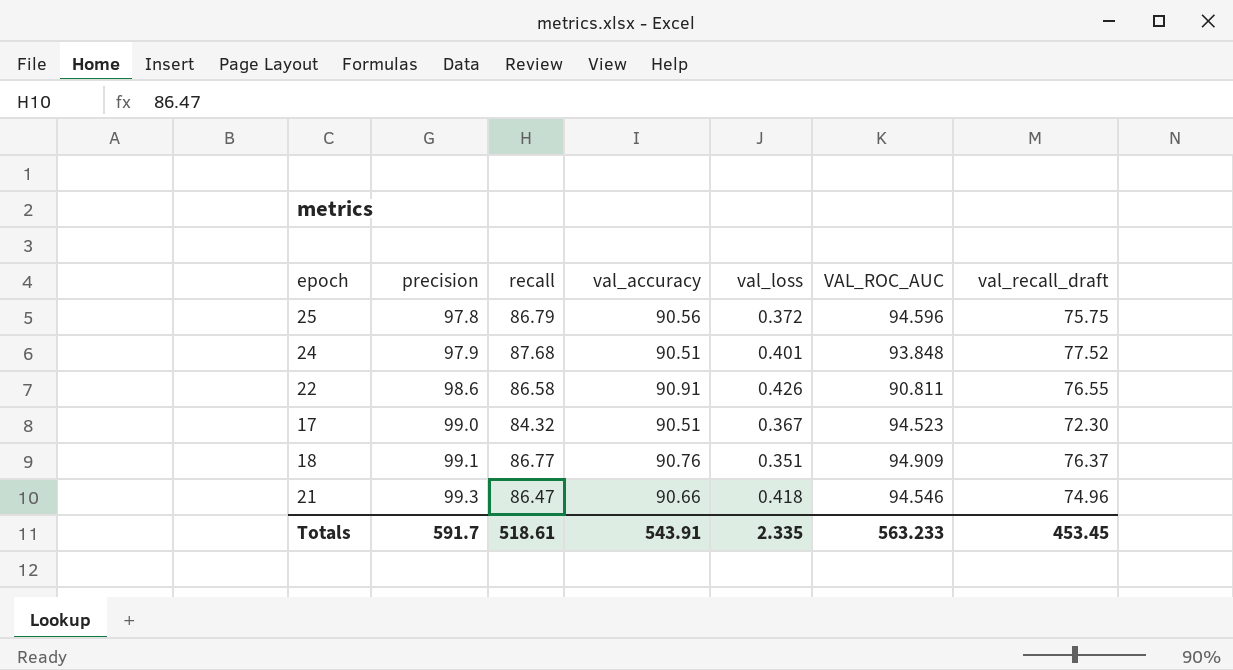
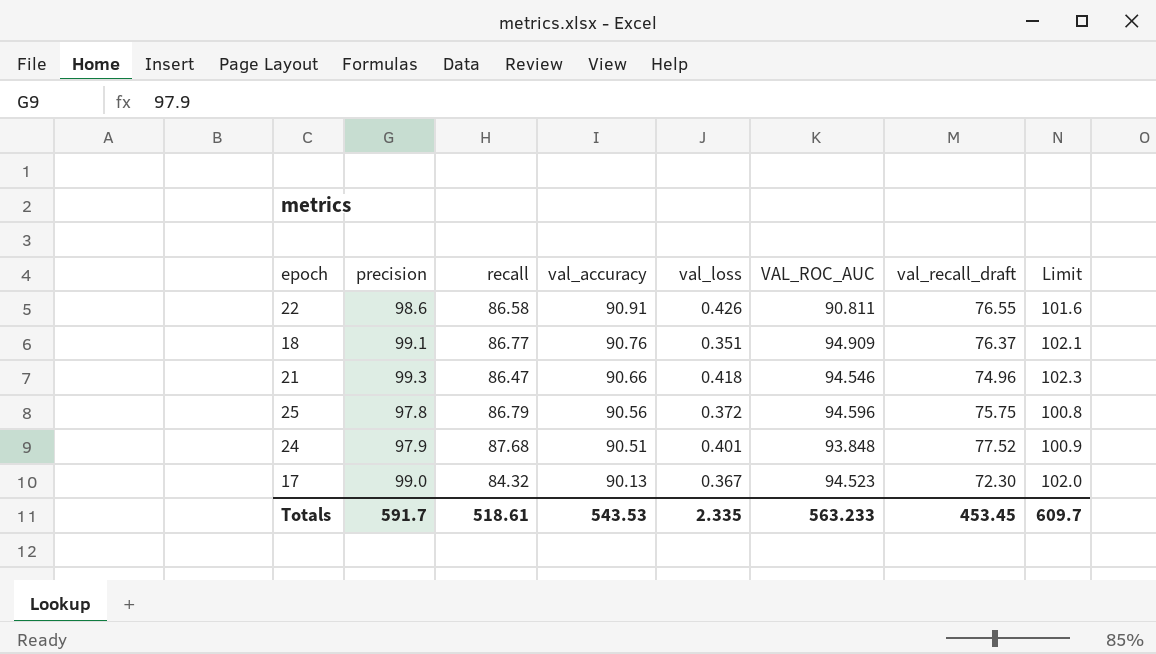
row order: precision ascending -> val_accuracy descending
column Limit | formula: none -> [precision] + 3
17 | val_accuracy: 90.51 -> 90.13
Totals | val_accuracy: 543.91 -> 543.53

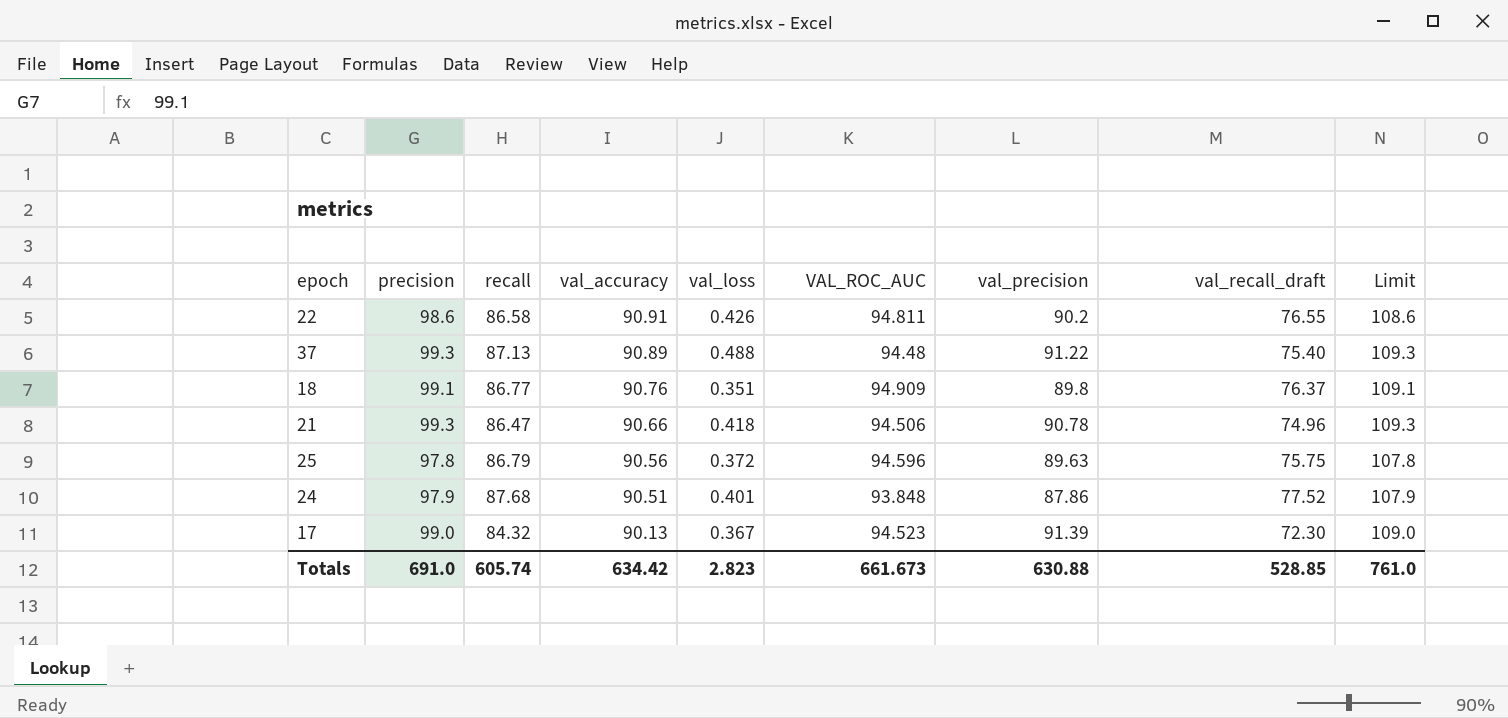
column val_precision | position: none -> 7
column Limit | formula: [precision] + 3 -> [precision] + 10
22 | VAL_ROC_AUC: 90.811 -> 94.811
row 37: none -> 99.3 | 87.13 | 90.89 | 0.488 | 94.48 | 91.22 | 75.40 | 109.3
21 | VAL_ROC_AUC: 94.546 -> 94.506
Totals | precision: 591.7 -> 691.0
Totals | recall: 518.61 -> 605.74
Totals | val_accuracy: 543.53 -> 634.42
Totals | val_loss: 2.335 -> 2.823
Totals | VAL_ROC_AUC: 563.233 -> 661.673
Totals | val_recall_draft: 453.45 -> 528.85
Totals | Limit: 609.7 -> 761.0

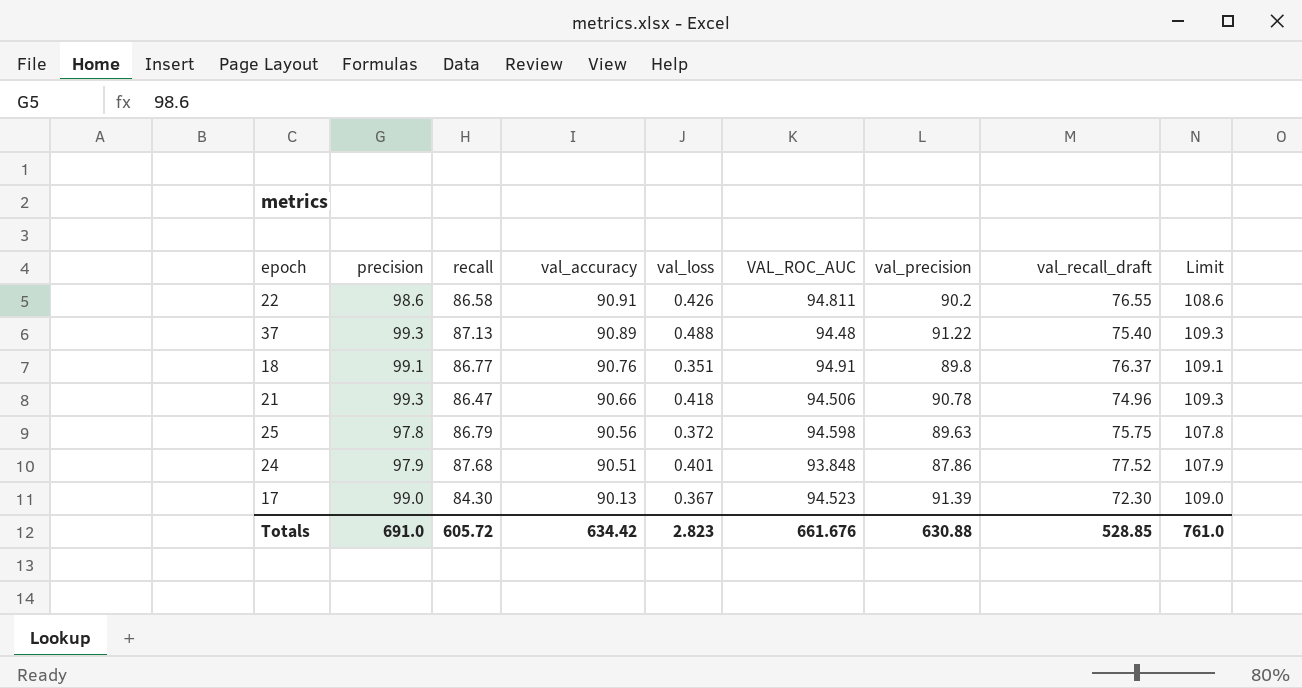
18 | VAL_ROC_AUC: 94.909 -> 94.91
25 | VAL_ROC_AUC: 94.596 -> 94.598
17 | recall: 84.32 -> 84.30
Totals | recall: 605.74 -> 605.72
Totals | VAL_ROC_AUC: 661.673 -> 661.676

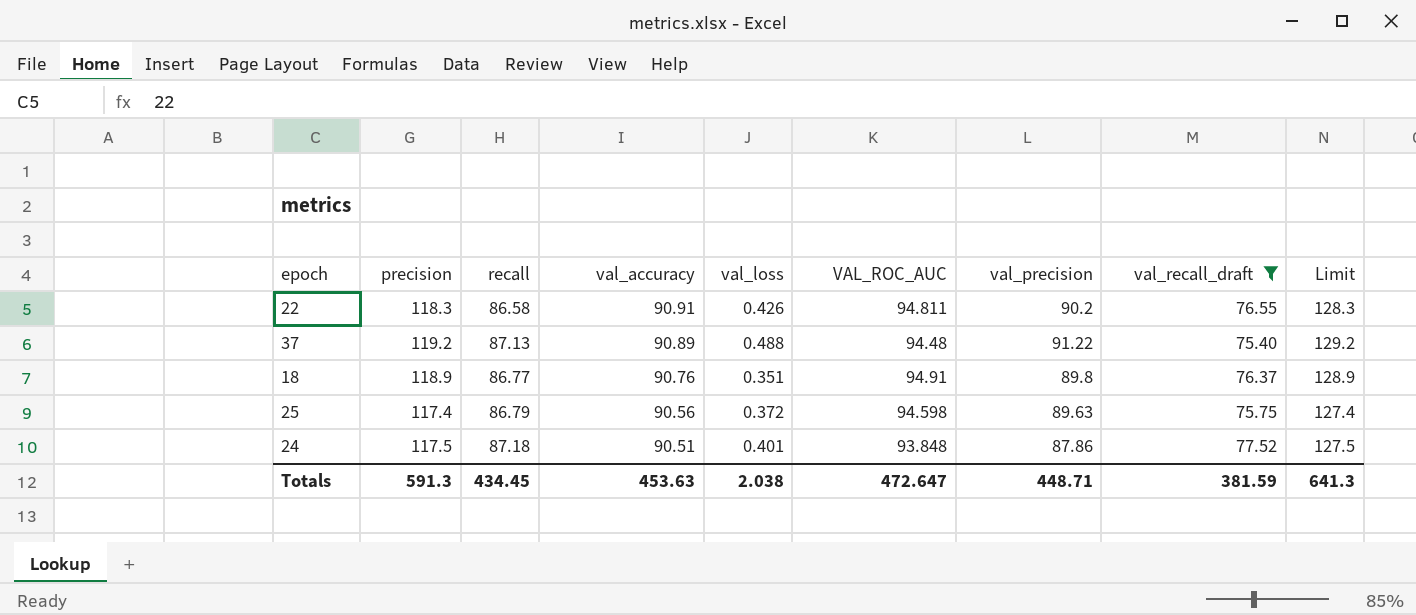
filter: none -> val_recall_draft >= 75.40
22 | precision: 98.6 -> 118.3
22 | Limit: 108.6 -> 128.3
37 | precision: 99.3 -> 119.2
37 | Limit: 109.3 -> 129.2
18 | precision: 99.1 -> 118.9
18 | Limit: 109.1 -> 128.9
25 | precision: 97.8 -> 117.4
25 | Limit: 107.8 -> 127.4
24 | precision: 97.9 -> 117.5
24 | recall: 87.68 -> 87.18
24 | Limit: 107.9 -> 127.5
Totals | precision: 691.0 -> 591.3
Totals | recall: 605.72 -> 434.45
Totals | val_accuracy: 634.42 -> 453.63
Totals | val_loss: 2.823 -> 2.038
Totals | VAL_ROC_AUC: 661.676 -> 472.647
Totals | val_precision: 630.88 -> 448.71
Totals | val_recall_draft: 528.85 -> 381.59
Totals | Limit: 761.0 -> 641.3

